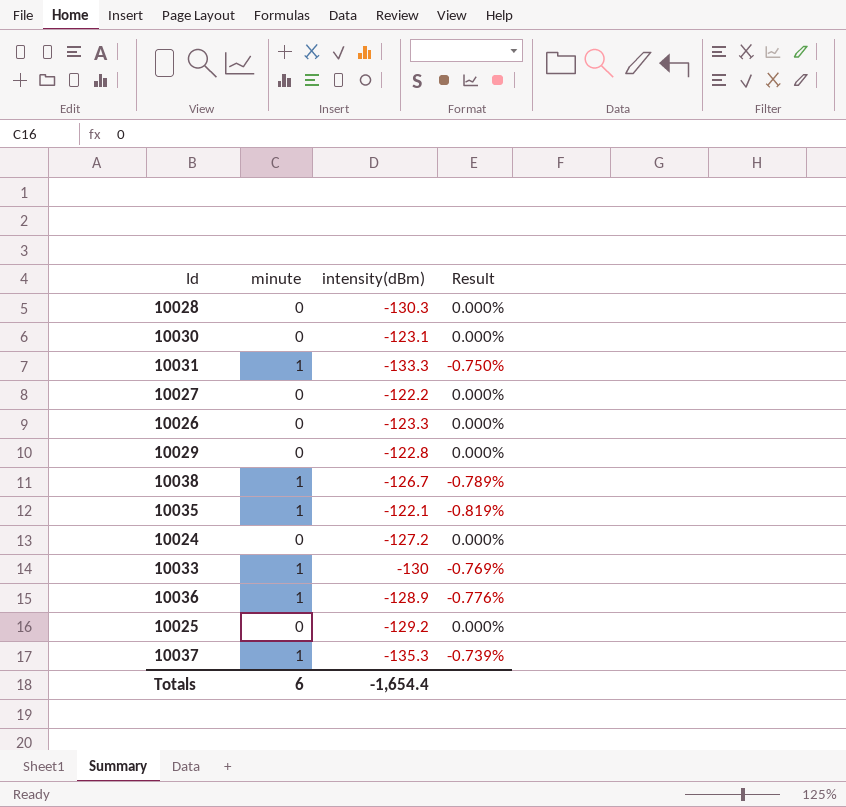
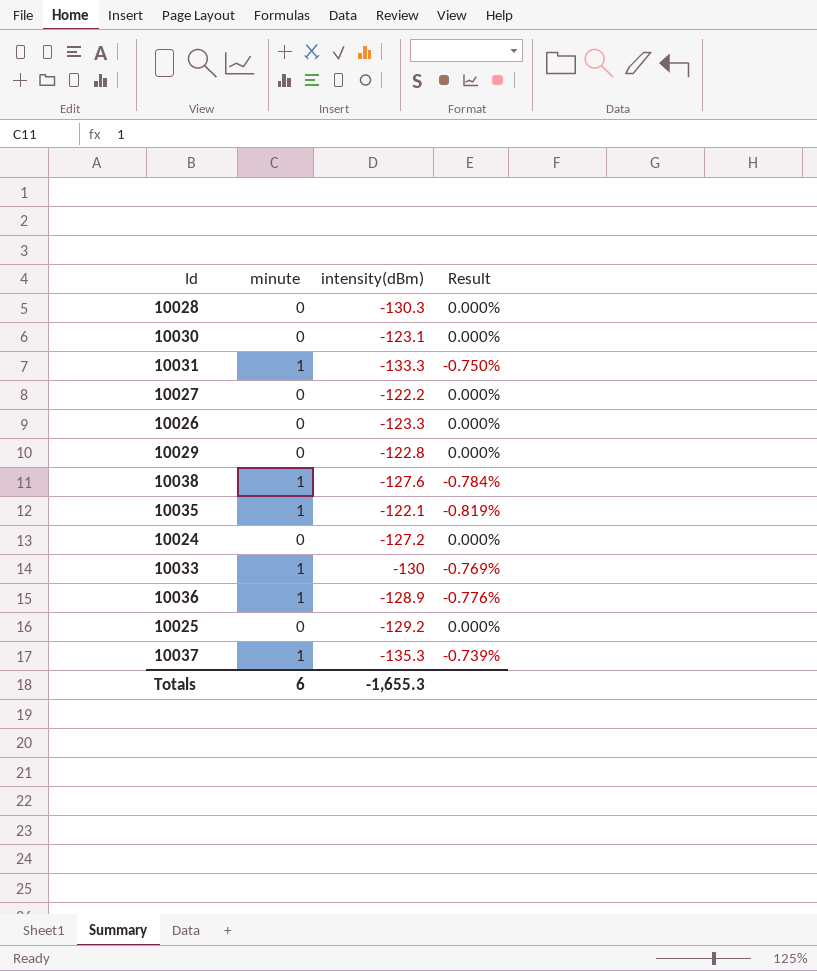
10038 | intensity(dBm): -126.7 -> -127.6
10038 | Result: -0.789% -> -0.784%
Totals | intensity(dBm): -1,654.4 -> -1,655.3

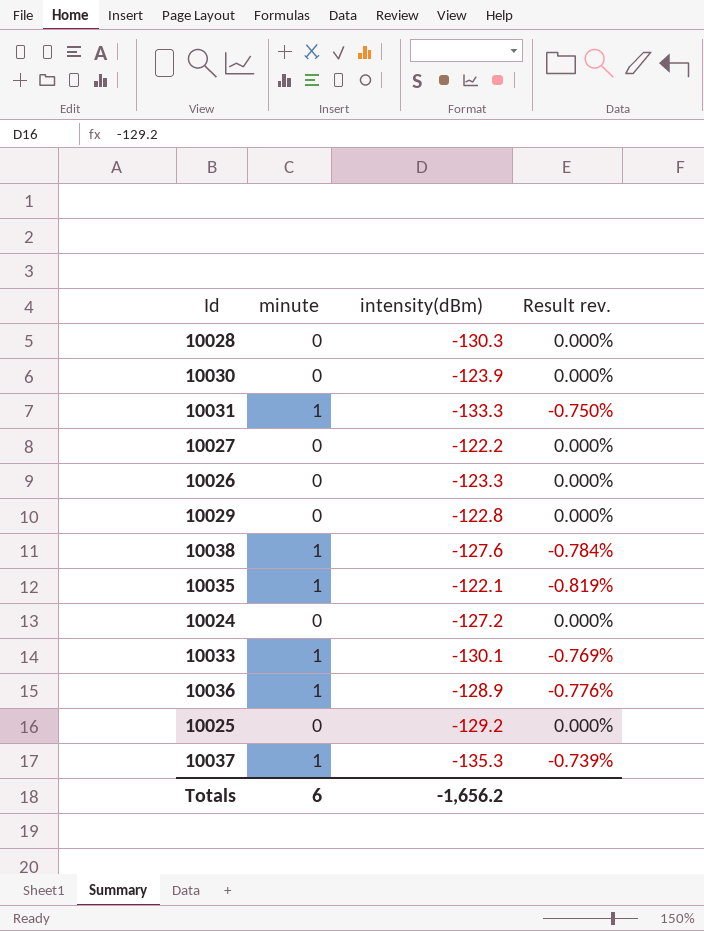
column name: Result -> Result rev.
10030 | intensity(dBm): -123.1 -> -123.9
10033 | intensity(dBm): -130 -> -130.1
Totals | intensity(dBm): -1,655.3 -> -1,656.2

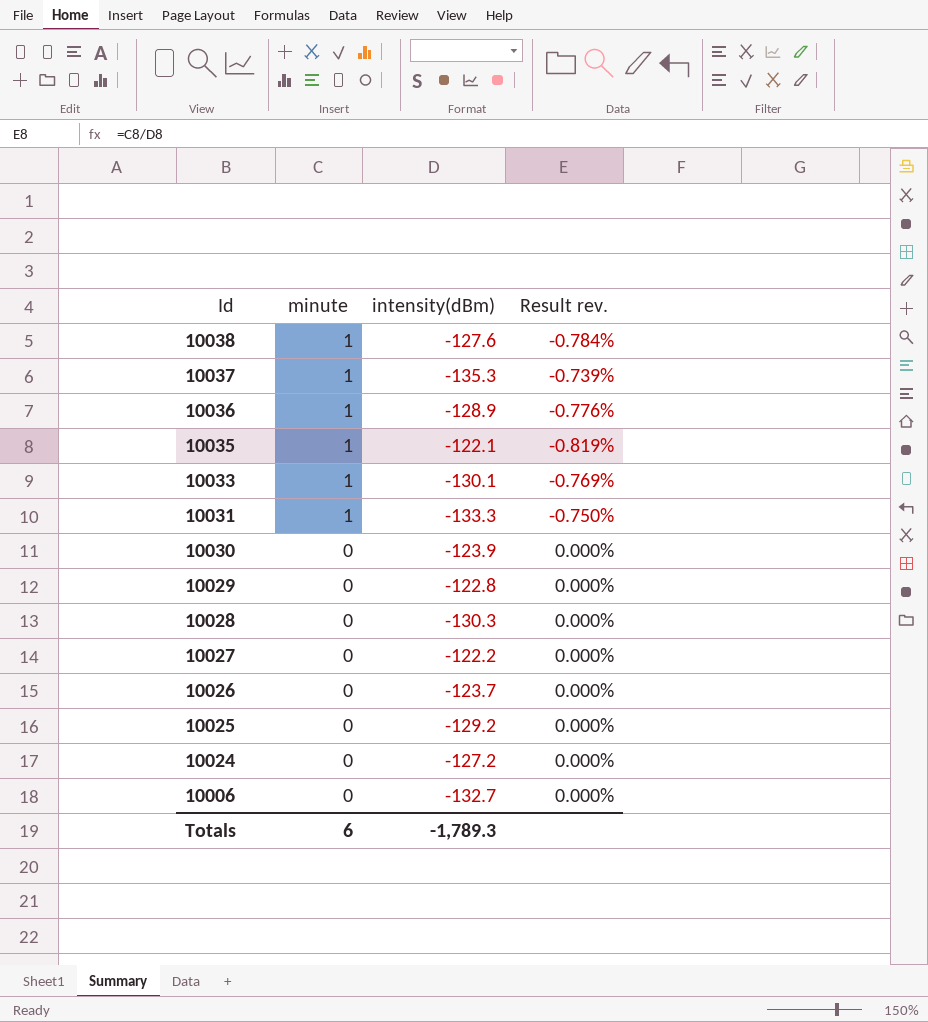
row order: none -> Id descending
10026 | intensity(dBm): -123.3 -> -123.7
row 10006: none -> 0 | -132.7 | 0.000%
Totals | intensity(dBm): -1,656.2 -> -1,789.3

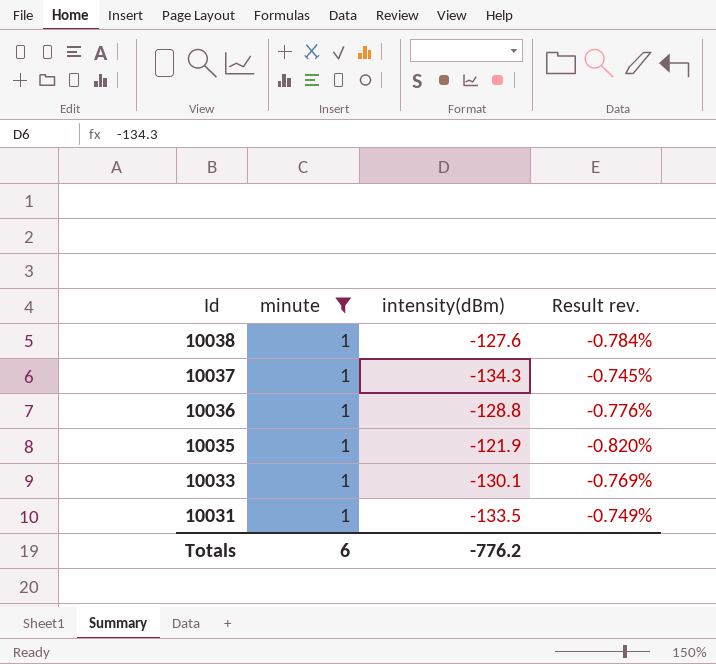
filter: none -> minute = 1
10037 | intensity(dBm): -135.3 -> -134.3
10037 | Result rev.: -0.739% -> -0.745%
10036 | intensity(dBm): -128.9 -> -128.8
10035 | intensity(dBm): -122.1 -> -121.9
10035 | Result rev.: -0.819% -> -0.820%
10031 | intensity(dBm): -133.3 -> -133.5
10031 | Result rev.: -0.750% -> -0.749%
Totals | intensity(dBm): -1,789.3 -> -776.2

